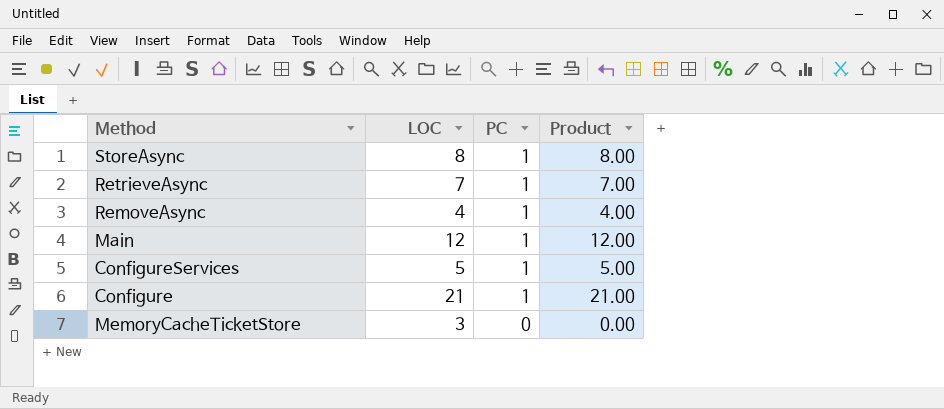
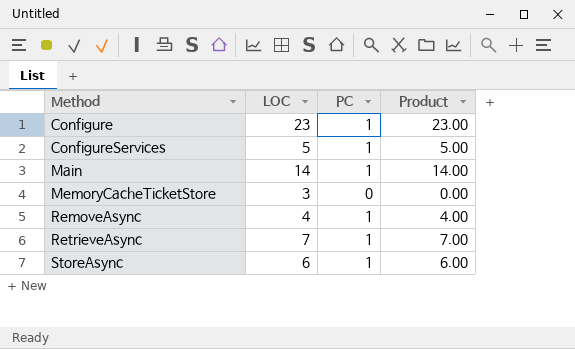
row order: PC descending -> Method ascending
Configure | LOC: 21 -> 23
Configure | Product: 21.00 -> 23.00
Main | LOC: 12 -> 14
Main | Product: 12.00 -> 14.00
StoreAsync | LOC: 8 -> 6
StoreAsync | Product: 8.00 -> 6.00

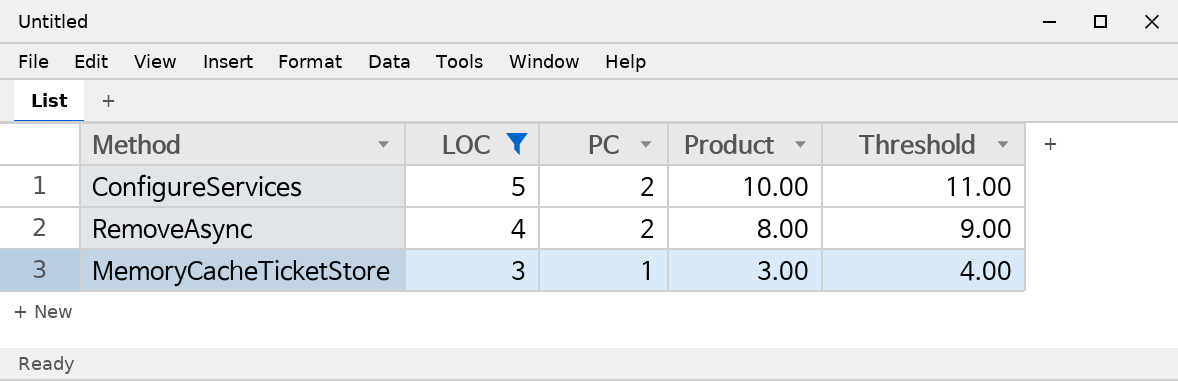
filter: none -> LOC <= 5
row order: Method ascending -> LOC descending
column Threshold | formula: none -> [Product] + 1
ConfigureServices | PC: 1 -> 2
ConfigureServices | Product: 5.00 -> 10.00
RemoveAsync | PC: 1 -> 2
RemoveAsync | Product: 4.00 -> 8.00
MemoryCacheTicketStore | PC: 0 -> 1
MemoryCacheTicketStore | Product: 0.00 -> 3.00

